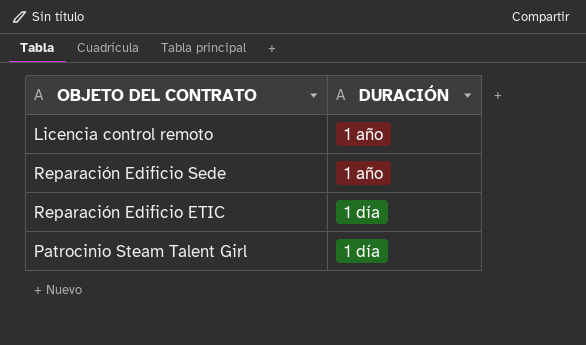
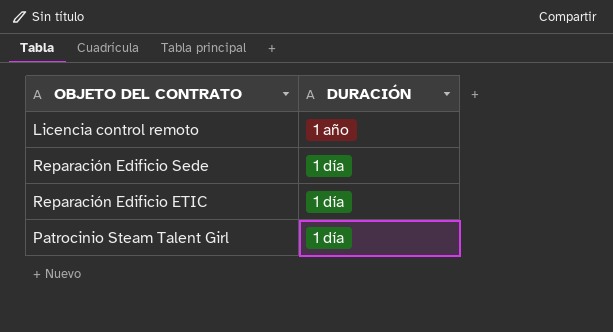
Reparación Edificio Sede | DURACIÓN: 1 año -> 1 día

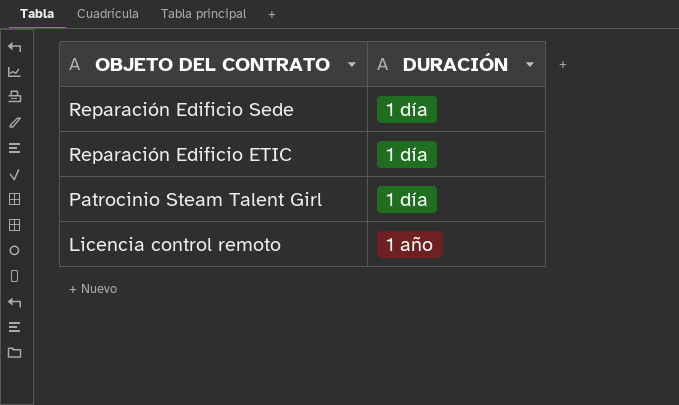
row order: DURACIÓN ascending -> OBJETO DEL CONTRATO descending

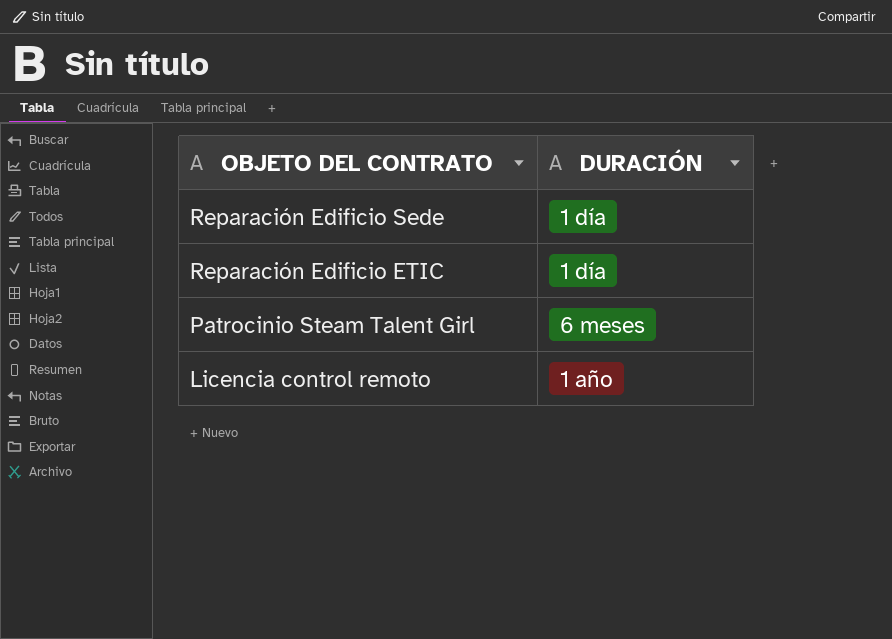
Patrocinio Steam Talent Girl | DURACIÓN: 1 día -> 6 meses

